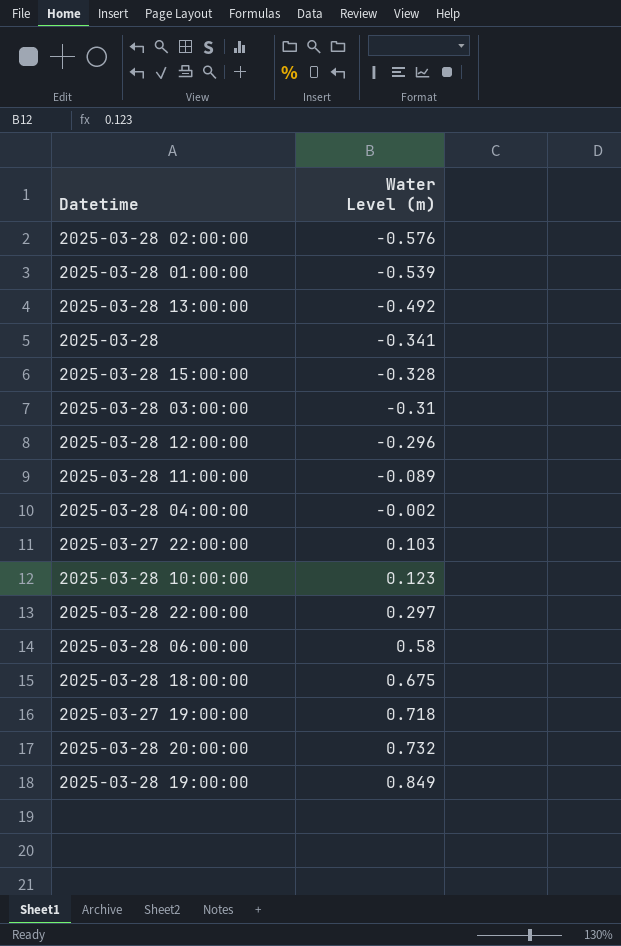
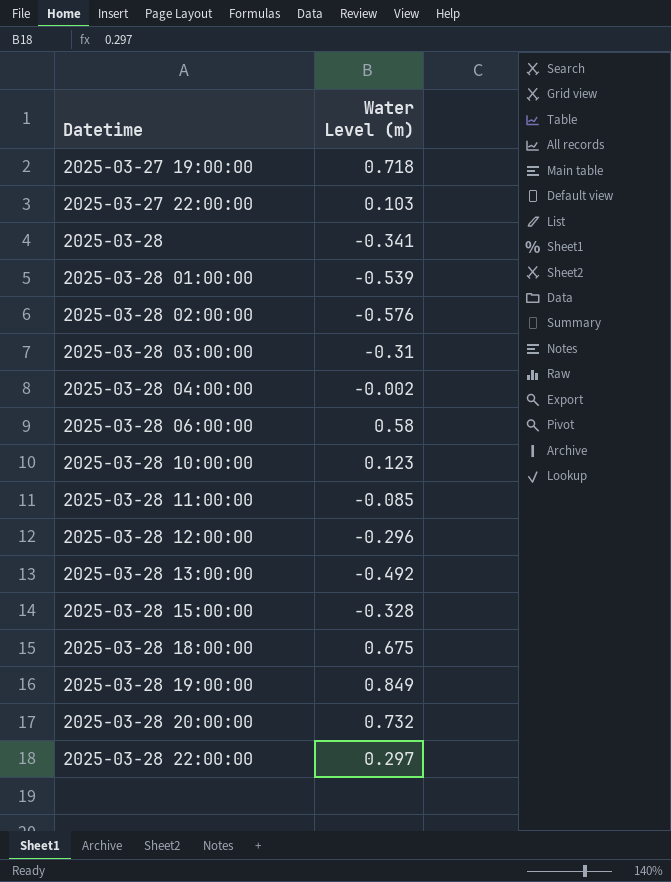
row order: Water Level (m) ascending -> Datetime ascending
2025-03-28 11:00:00 | Water Level (m): -0.089 -> -0.085

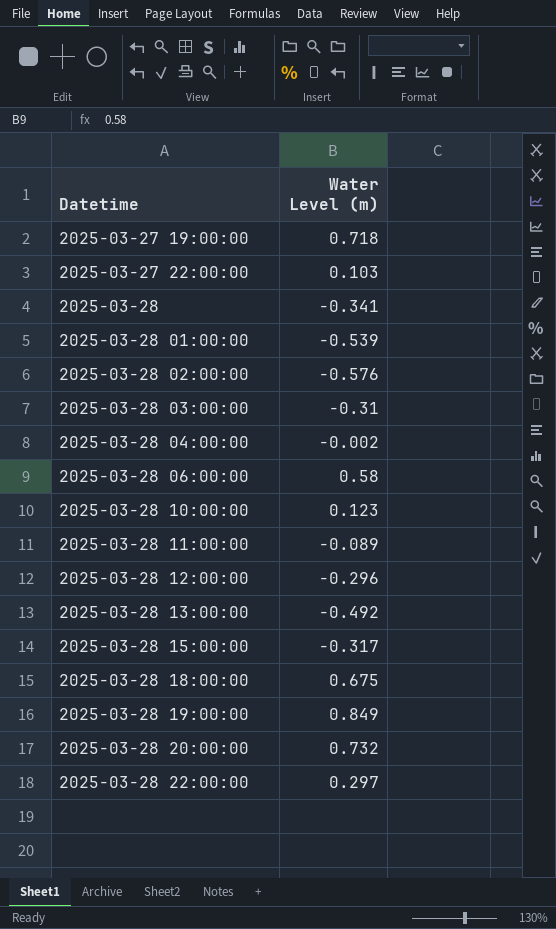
2025-03-28 11:00:00 | Water Level (m): -0.085 -> -0.089
2025-03-28 15:00:00 | Water Level (m): -0.328 -> -0.317

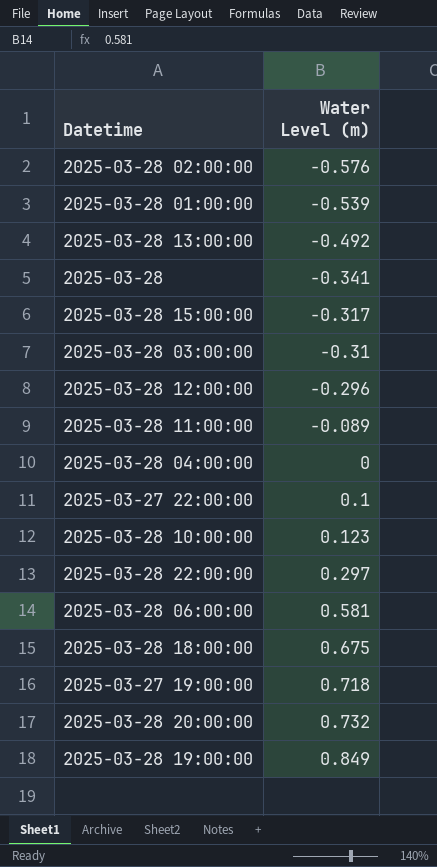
row order: Datetime ascending -> Water Level (m) ascending
2025-03-28 04:00:00 | Water Level (m): -0.002 -> 0
2025-03-27 22:00:00 | Water Level (m): 0.103 -> 0.1
2025-03-28 06:00:00 | Water Level (m): 0.58 -> 0.581

